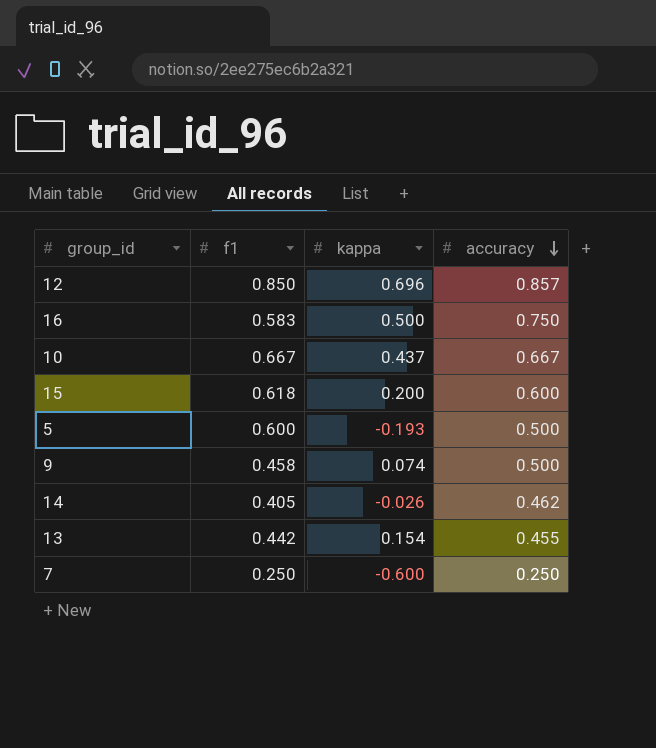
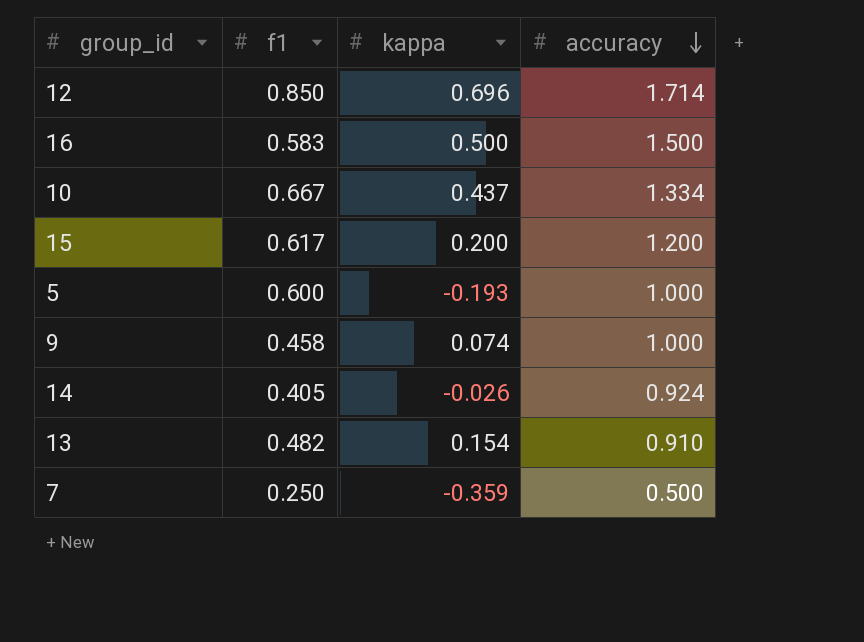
12 | accuracy: 0.857 -> 1.714
16 | accuracy: 0.750 -> 1.500
10 | accuracy: 0.667 -> 1.334
15 | f1: 0.618 -> 0.617
15 | accuracy: 0.600 -> 1.200
5 | accuracy: 0.500 -> 1.000
9 | accuracy: 0.500 -> 1.000
14 | accuracy: 0.462 -> 0.924
13 | f1: 0.442 -> 0.482
13 | accuracy: 0.455 -> 0.910
7 | kappa: -0.600 -> -0.359
7 | accuracy: 0.250 -> 0.500

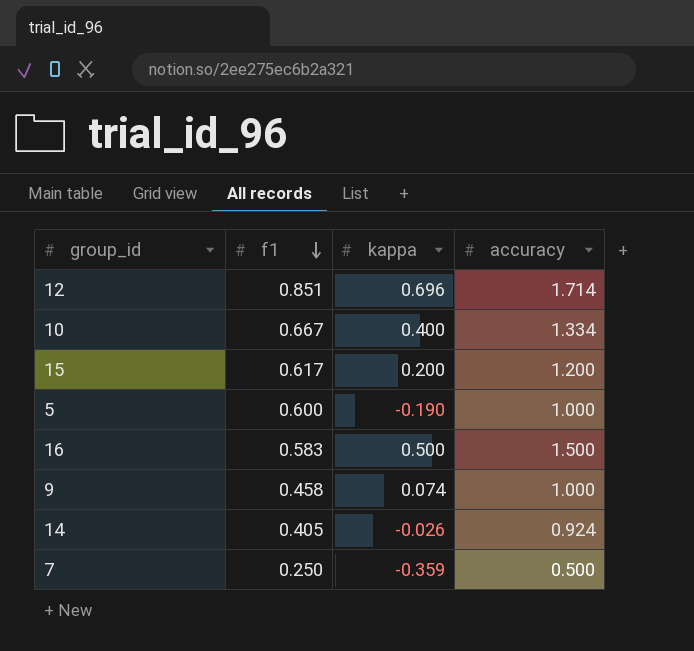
row order: accuracy descending -> f1 descending
row 13: 0.482 | 0.154 | 0.910 -> none
12 | f1: 0.850 -> 0.851
10 | kappa: 0.437 -> 0.400
5 | kappa: -0.193 -> -0.190

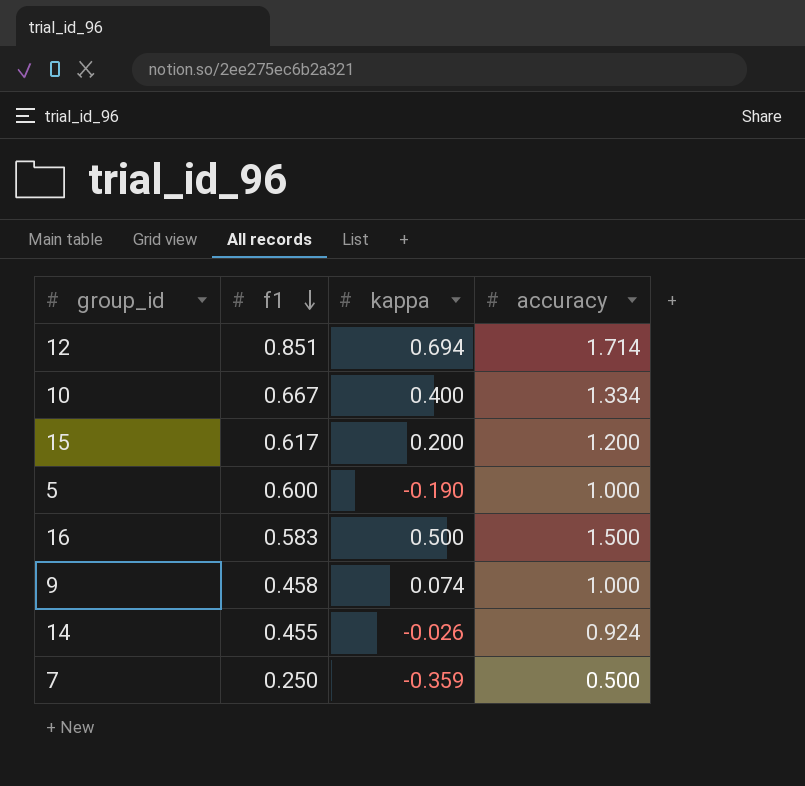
12 | kappa: 0.696 -> 0.694
14 | f1: 0.405 -> 0.455

